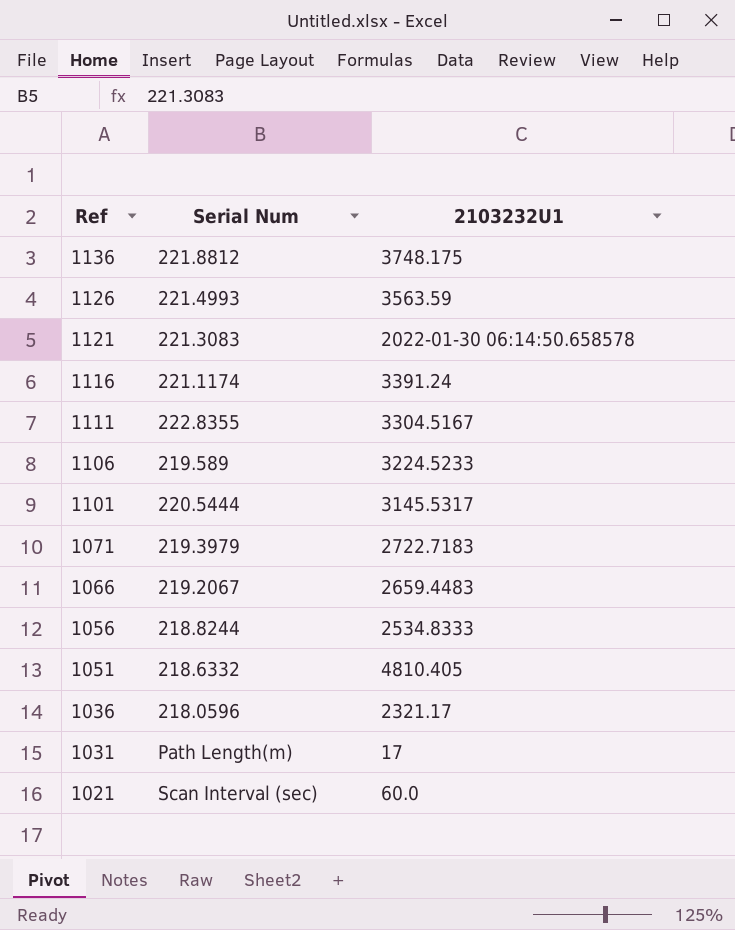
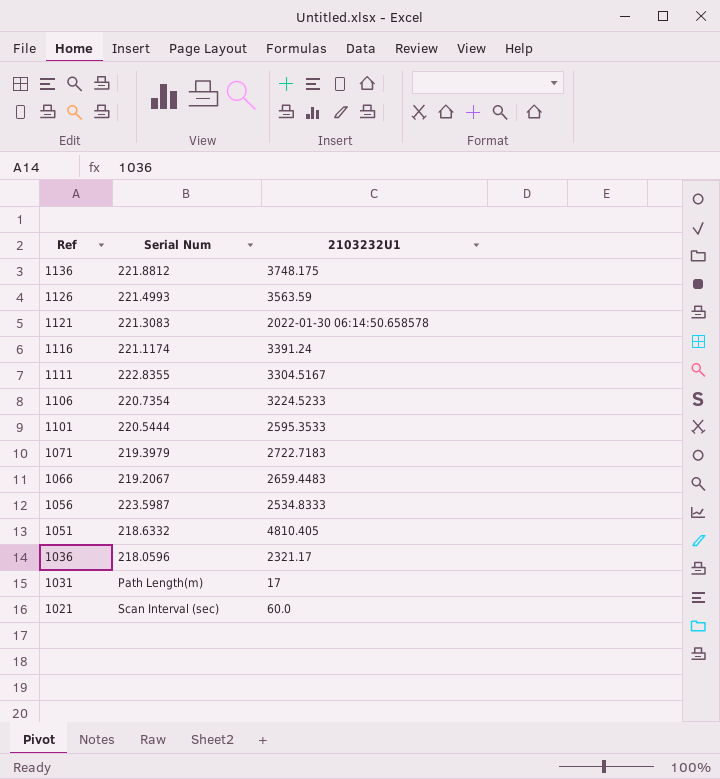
1106 | Serial Num: 219.589 -> 220.7354
1101 | 2103232U1: 3145.5317 -> 2595.3533
1056 | Serial Num: 218.8244 -> 223.5987

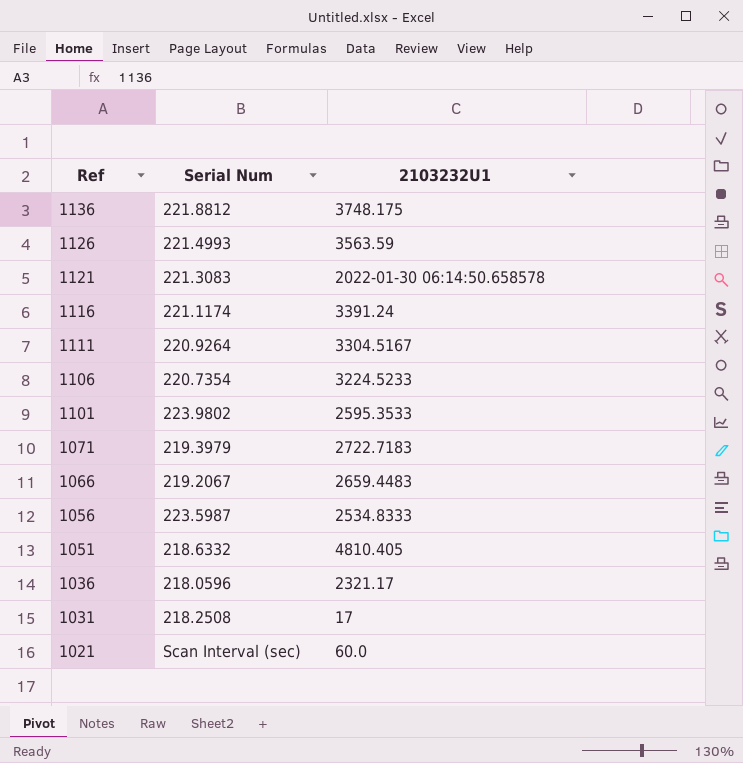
1111 | Serial Num: 222.8355 -> 220.9264
1101 | Serial Num: 220.5444 -> 223.9802
1031 | Serial Num: Path Length(m) -> 218.2508

